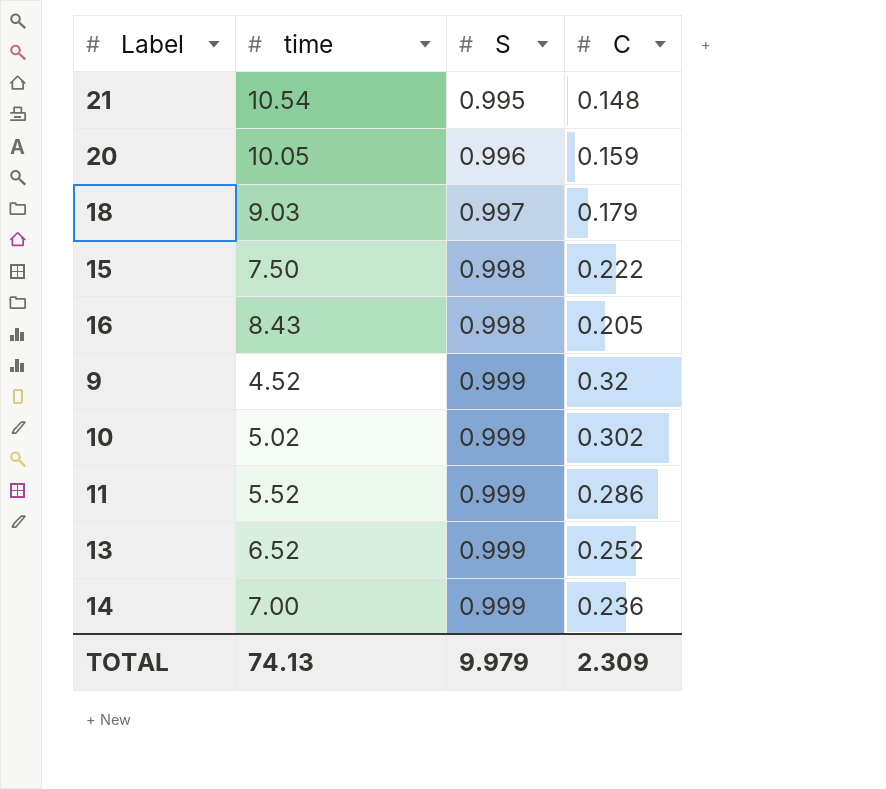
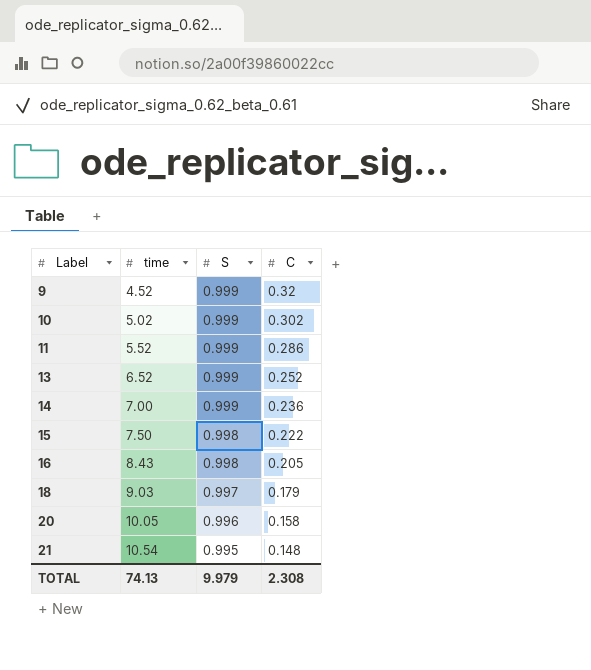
row order: S ascending -> Label ascending
20 | C: 0.159 -> 0.158
TOTAL | C: 2.309 -> 2.308

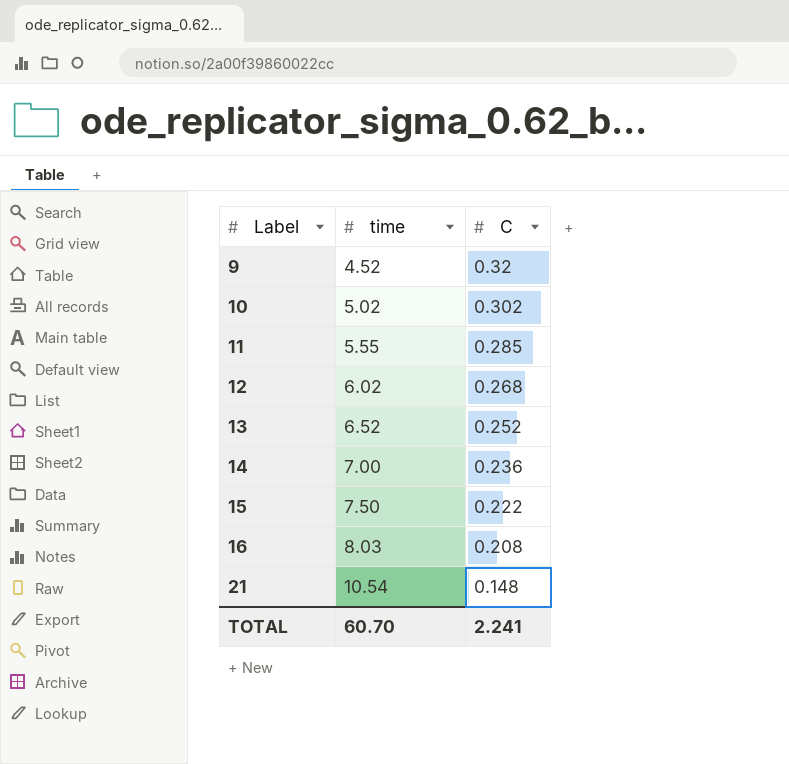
column S | position: 3 -> none
row 18: 9.03 | 0.997 | 0.179 -> none
row 20: 10.05 | 0.996 | 0.158 -> none
11 | time: 5.52 -> 5.55
11 | C: 0.286 -> 0.285
row 12: none -> 6.02 | 0.268
16 | time: 8.43 -> 8.03
16 | C: 0.205 -> 0.208
TOTAL | time: 74.13 -> 60.70
TOTAL | C: 2.308 -> 2.241

